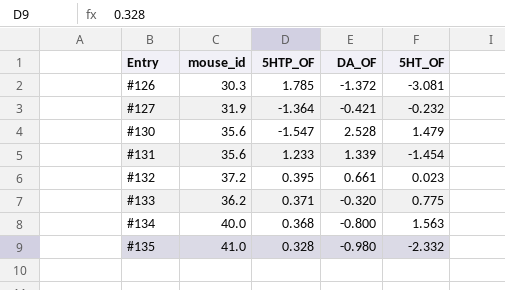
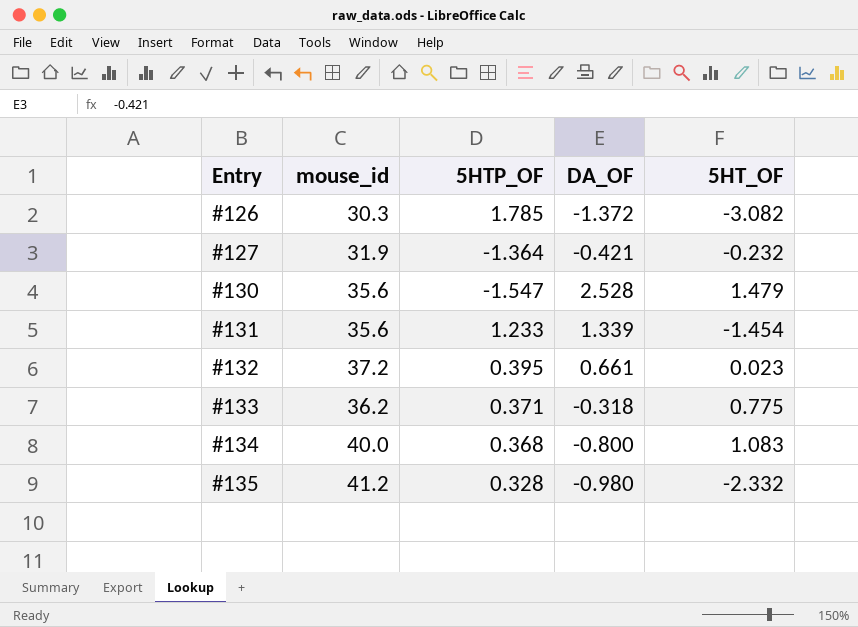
#126 | 5HT_OF: -3.081 -> -3.082
#133 | DA_OF: -0.320 -> -0.318
#134 | 5HT_OF: 1.563 -> 1.083
#135 | mouse_id: 41.0 -> 41.2

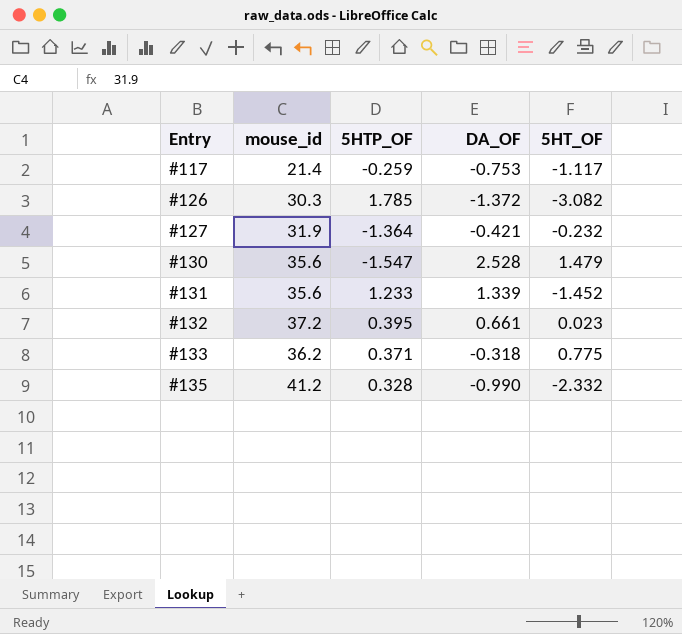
row #134: 40.0 | 0.368 | -0.800 | 1.083 -> none
row #117: none -> 21.4 | -0.259 | -0.753 | -1.117
#131 | 5HT_OF: -1.454 -> -1.452
#135 | DA_OF: -0.980 -> -0.990

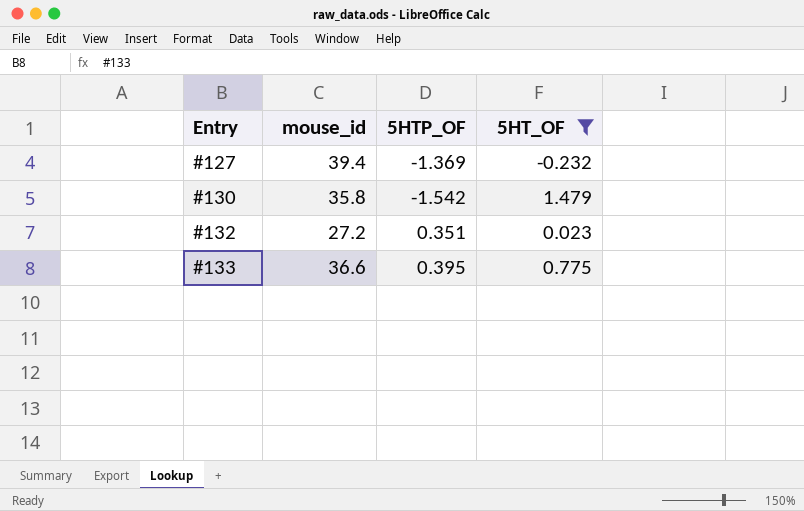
filter: none -> 5HT_OF >= -0.232
column DA_OF | position: 4 -> none
#127 | mouse_id: 31.9 -> 39.4
#127 | 5HTP_OF: -1.364 -> -1.369
#130 | mouse_id: 35.6 -> 35.8
#130 | 5HTP_OF: -1.547 -> -1.542
#132 | mouse_id: 37.2 -> 27.2
#132 | 5HTP_OF: 0.395 -> 0.351
#133 | mouse_id: 36.2 -> 36.6
#133 | 5HTP_OF: 0.371 -> 0.395

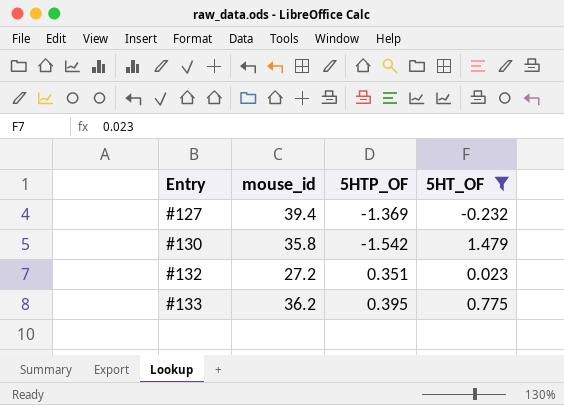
#133 | mouse_id: 36.6 -> 36.2

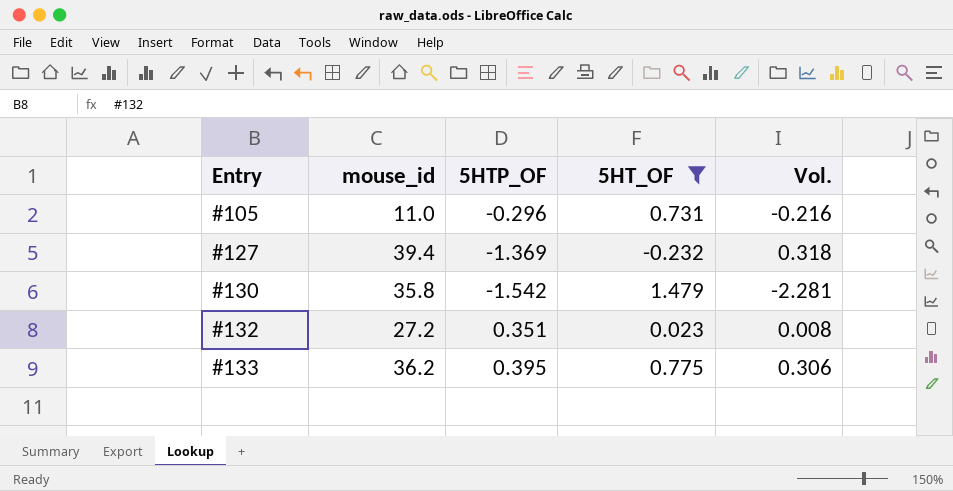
column Vol. | formula: none -> [5HTP_OF] * [5HT_OF]
row #105: none -> 11.0 | -0.296 | 0.731 | -0.216

